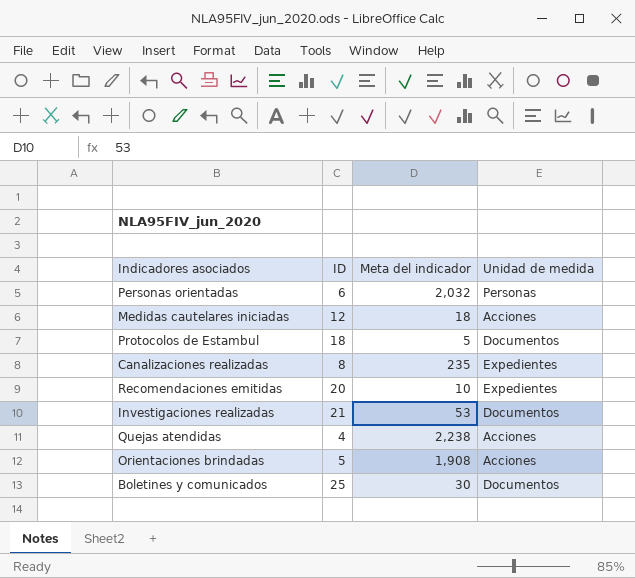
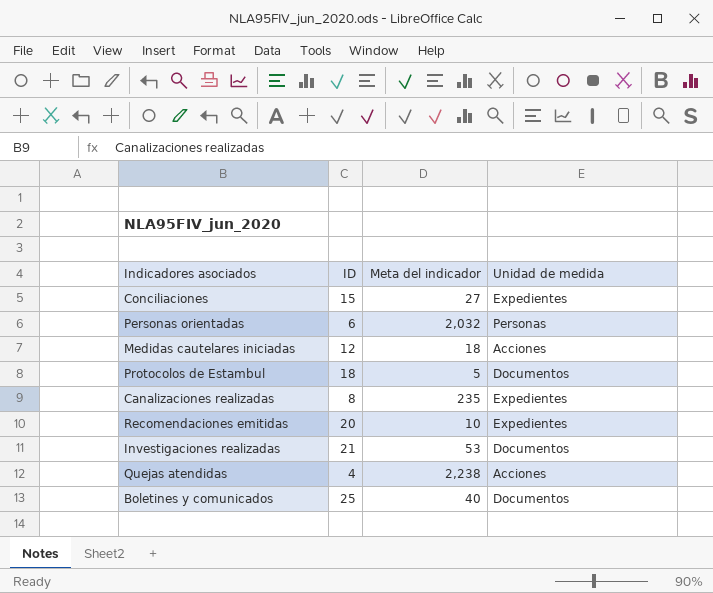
row Orientaciones brindadas: 5 | 1,908 | Acciones -> none
row Conciliaciones: none -> 15 | 27 | Expedientes
Boletines y comunicados | Meta del indicador: 30 -> 40

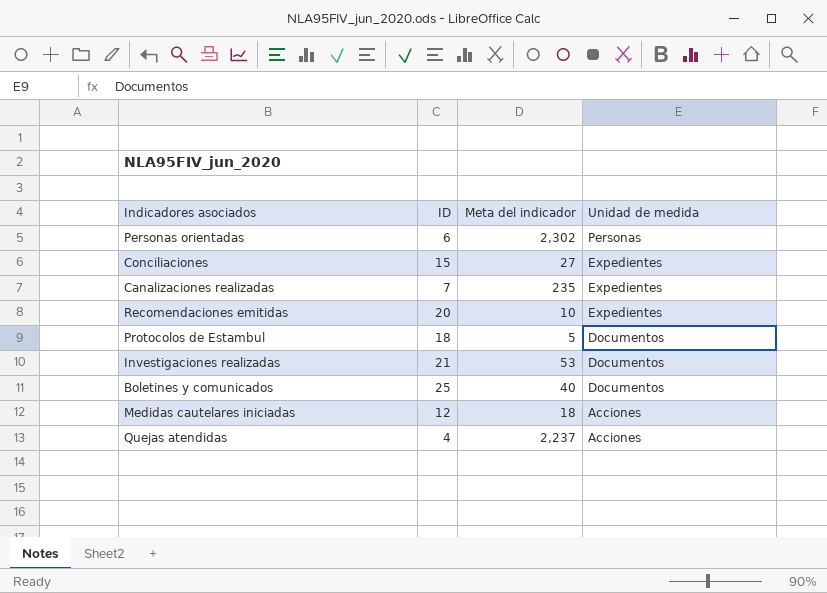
row order: none -> Unidad de medida descending
Personas orientadas | Meta del indicador: 2,032 -> 2,302
Canalizaciones realizadas | ID: 8 -> 7
Quejas atendidas | Meta del indicador: 2,238 -> 2,237

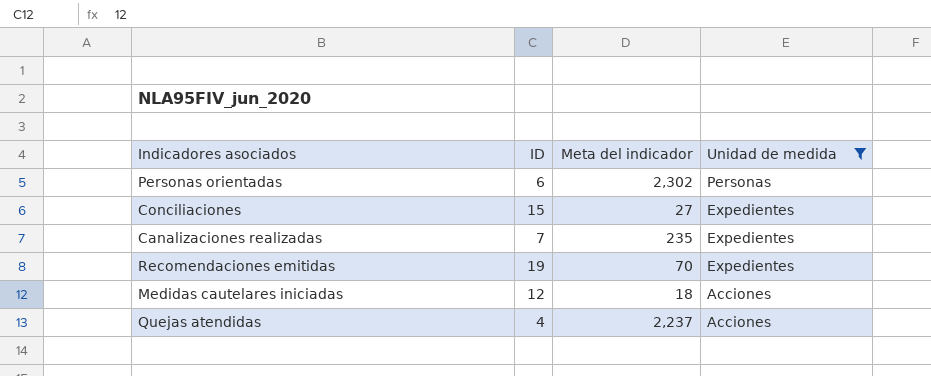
filter: none -> Unidad de medida != Documentos
Recomendaciones emitidas | ID: 20 -> 19
Recomendaciones emitidas | Meta del indicador: 10 -> 70

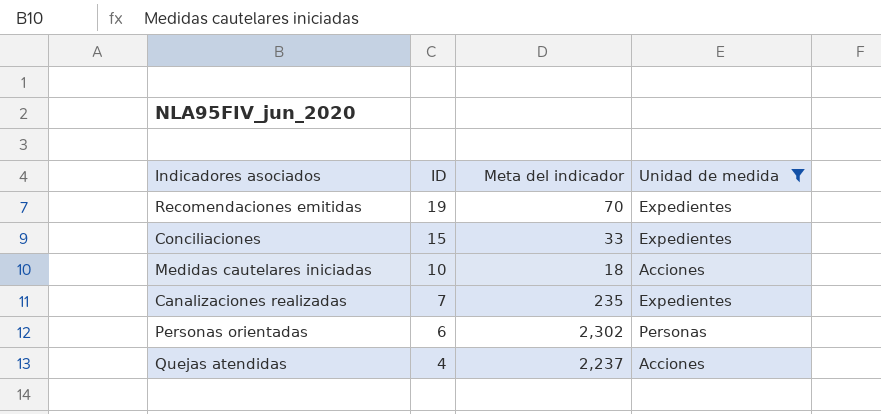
row order: Unidad de medida descending -> ID descending
Conciliaciones | Meta del indicador: 27 -> 33
Medidas cautelares iniciadas | ID: 12 -> 10

